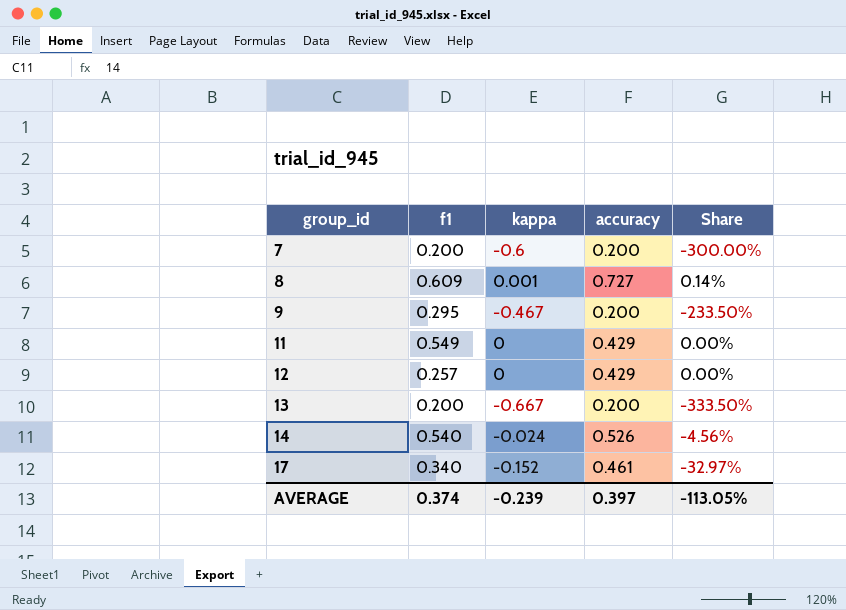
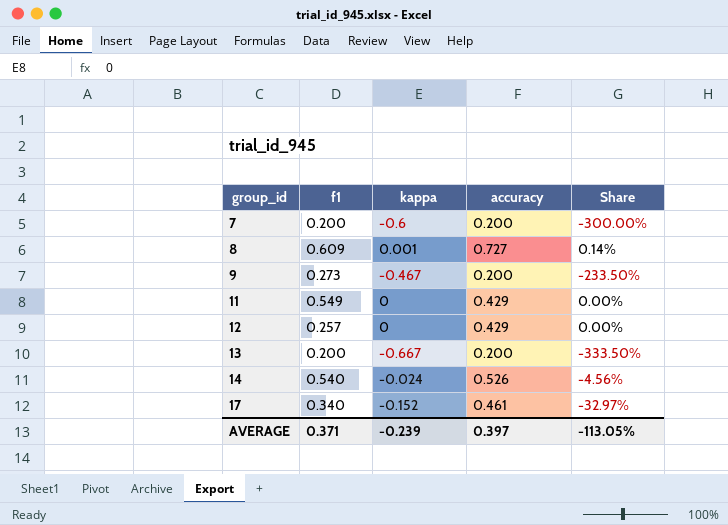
9 | f1: 0.295 -> 0.273
AVERAGE | f1: 0.374 -> 0.371

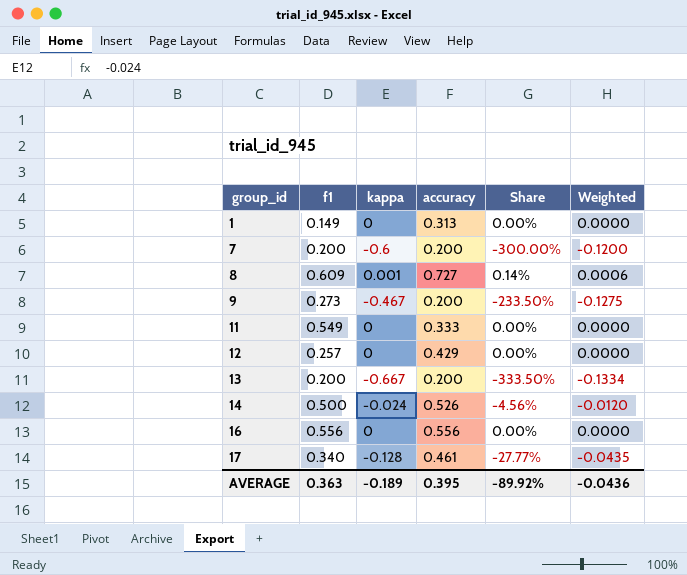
column Weighted | formula: none -> [f1] * [kappa]
row 1: none -> 0.149 | 0 | 0.313 | 0.00% | 0.0000
11 | accuracy: 0.429 -> 0.333
14 | f1: 0.540 -> 0.500
row 16: none -> 0.556 | 0 | 0.556 | 0.00% | 0.0000
17 | kappa: -0.152 -> -0.128
17 | Share: -32.97% -> -27.77%
AVERAGE | f1: 0.371 -> 0.363
AVERAGE | kappa: -0.239 -> -0.189
AVERAGE | accuracy: 0.397 -> 0.395
AVERAGE | Share: -113.05% -> -89.92%

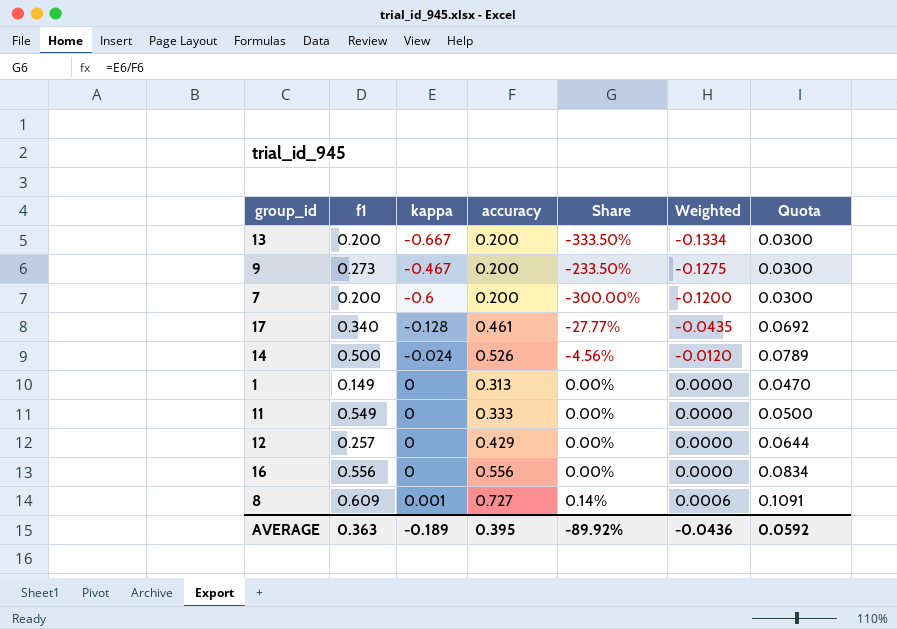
row order: group_id ascending -> Weighted ascending
column Quota | formula: none -> [accuracy] * 0.15

